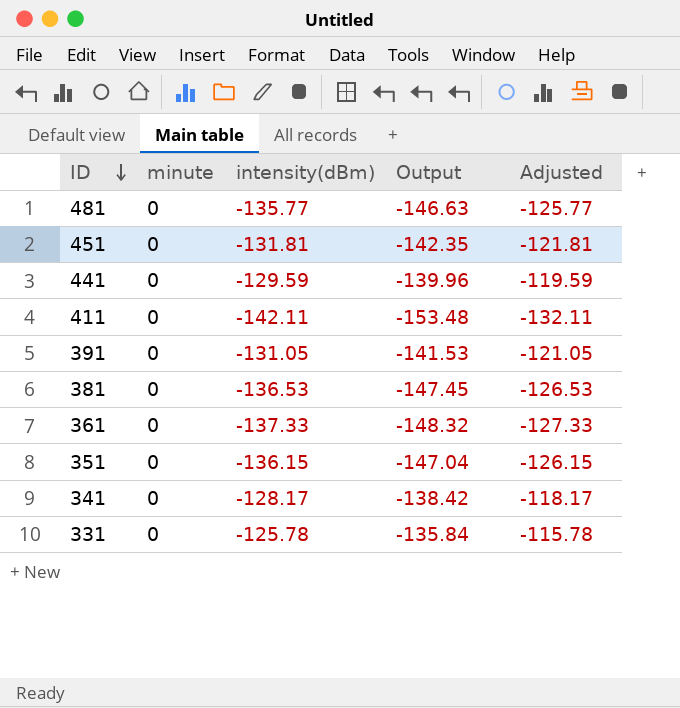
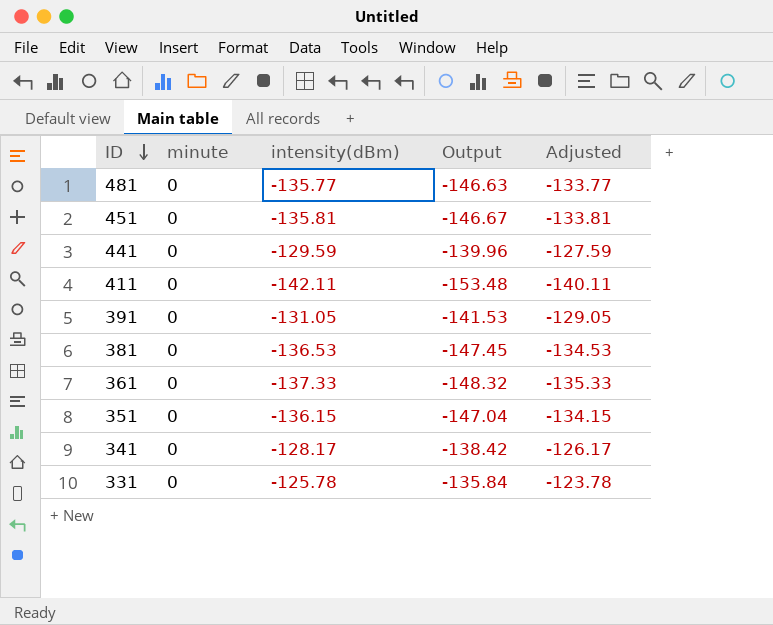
column Adjusted | formula: [intensity(dBm)] + 10 -> [intensity(dBm)] + 2
451 | intensity(dBm): -131.81 -> -135.81
451 | Output: -142.35 -> -146.67

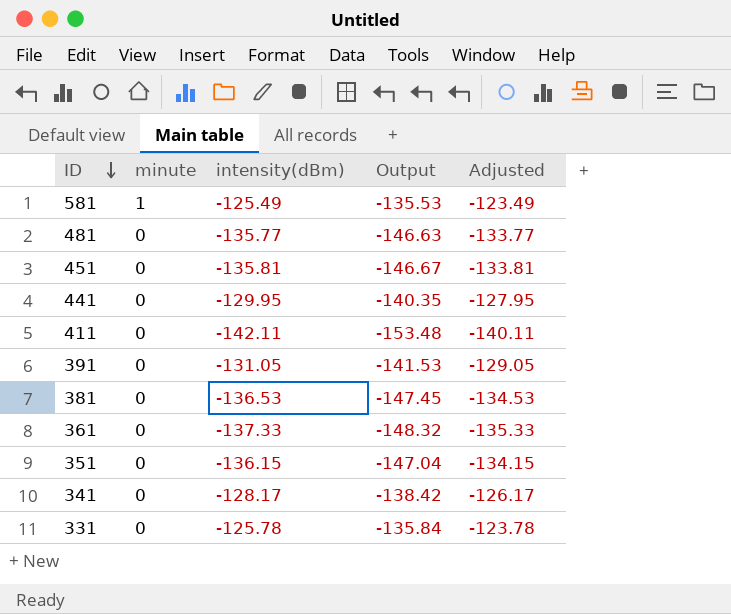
row 581: none -> 1 | -125.49 | -135.53 | -123.49
441 | intensity(dBm): -129.59 -> -129.95
441 | Output: -139.96 -> -140.35
441 | Adjusted: -127.59 -> -127.95

